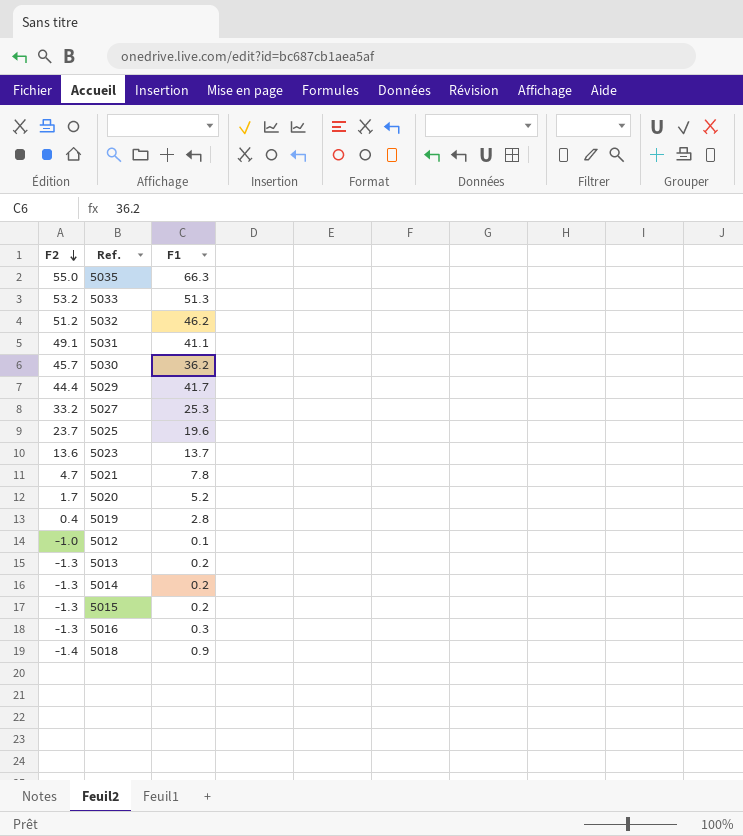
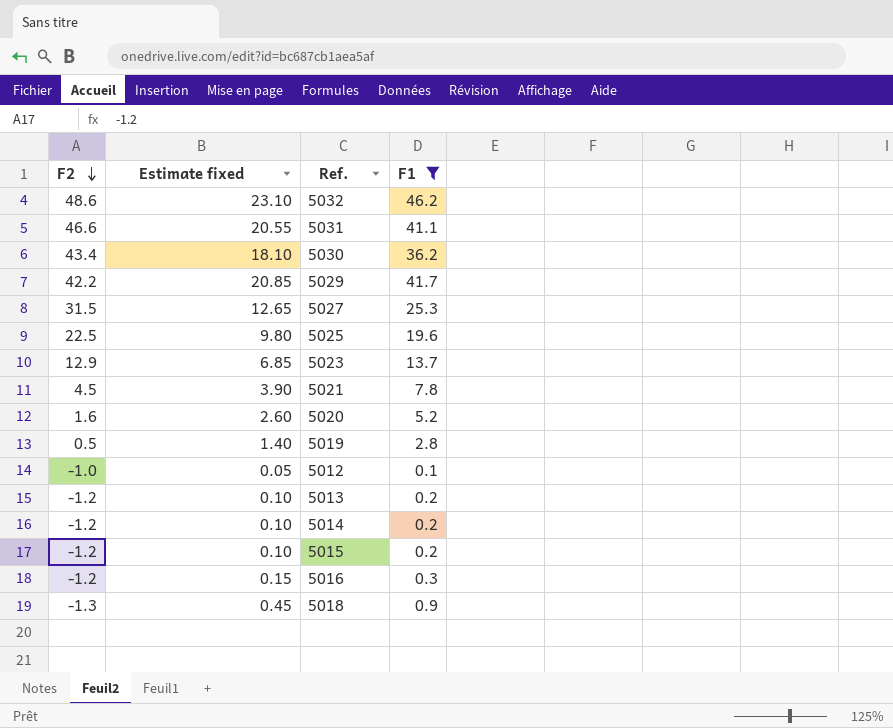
filter: none -> F1 <= 46.2
column Estimate fixed | formula: none -> [F1] * 0.5
5032 | F2: 51.2 -> 48.6
5031 | F2: 49.1 -> 46.6
5030 | F2: 45.7 -> 43.4
5029 | F2: 44.4 -> 42.2
5027 | F2: 33.2 -> 31.5
5025 | F2: 23.7 -> 22.5
5023 | F2: 13.6 -> 12.9
5021 | F2: 4.7 -> 4.5
5020 | F2: 1.7 -> 1.6
5019 | F2: 0.4 -> 0.5
5013 | F2: -1.3 -> -1.2
5014 | F2: -1.3 -> -1.2
5015 | F2: -1.3 -> -1.2
5016 | F2: -1.3 -> -1.2
5018 | F2: -1.4 -> -1.3

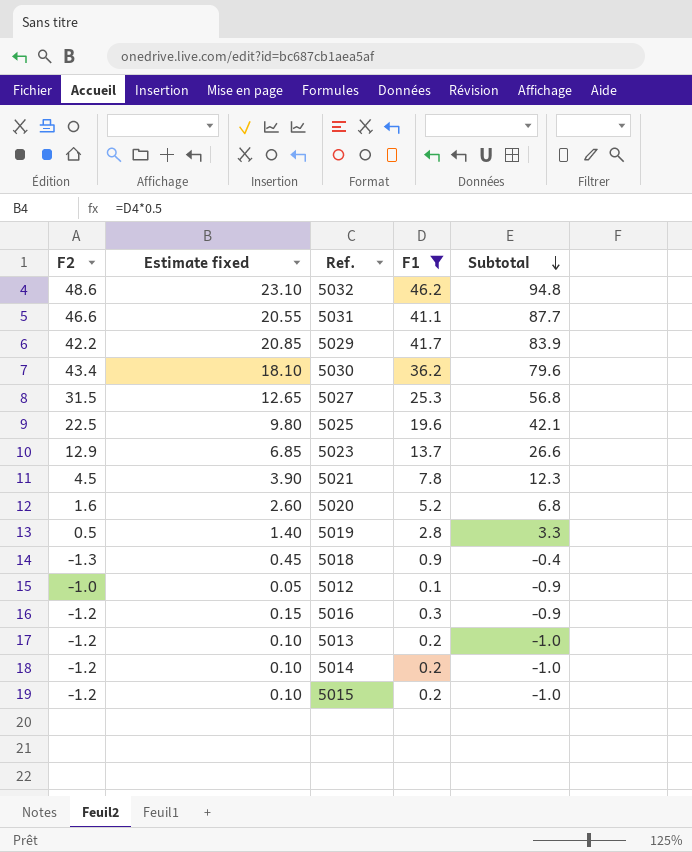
row order: F2 descending -> Subtotal descending
column Subtotal | formula: none -> [F2] + [F1]

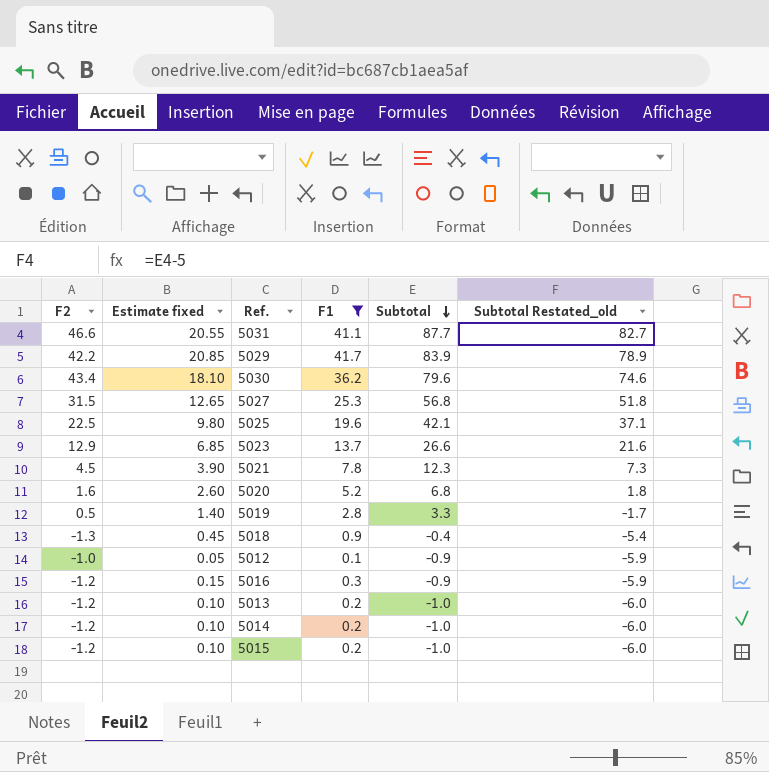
column Subtotal Restated_old | formula: none -> [Subtotal] - 5
row 5032: 48.6 | 23.10 | 46.2 | 94.8 -> none

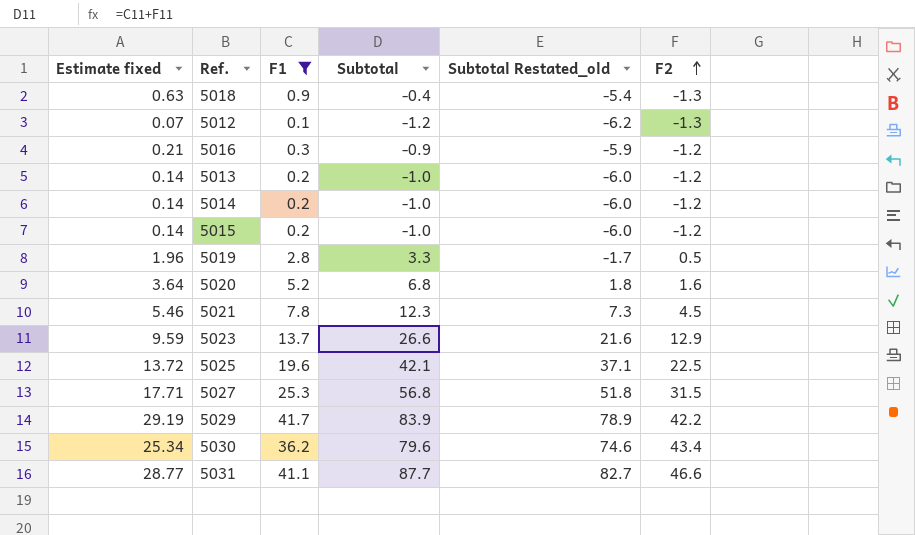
row order: Subtotal descending -> F2 ascending
column Estimate fixed | formula: [F1] * 0.5 -> [F1] * 0.7
column F2 | position: 1 -> 6
5012 | Subtotal: -0.9 -> -1.2
5012 | Subtotal Restated_old: -5.9 -> -6.2
5012 | F2: -1.0 -> -1.3

